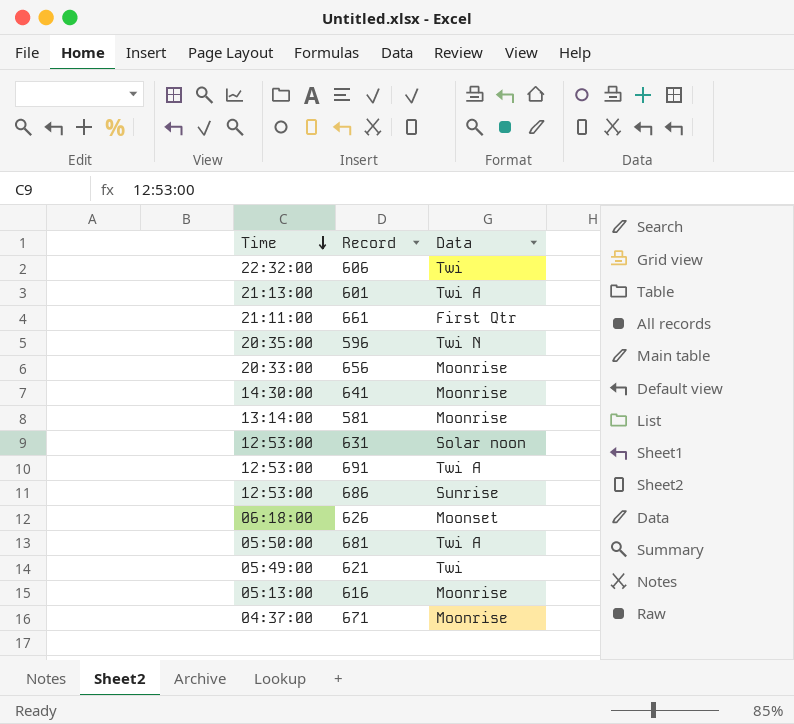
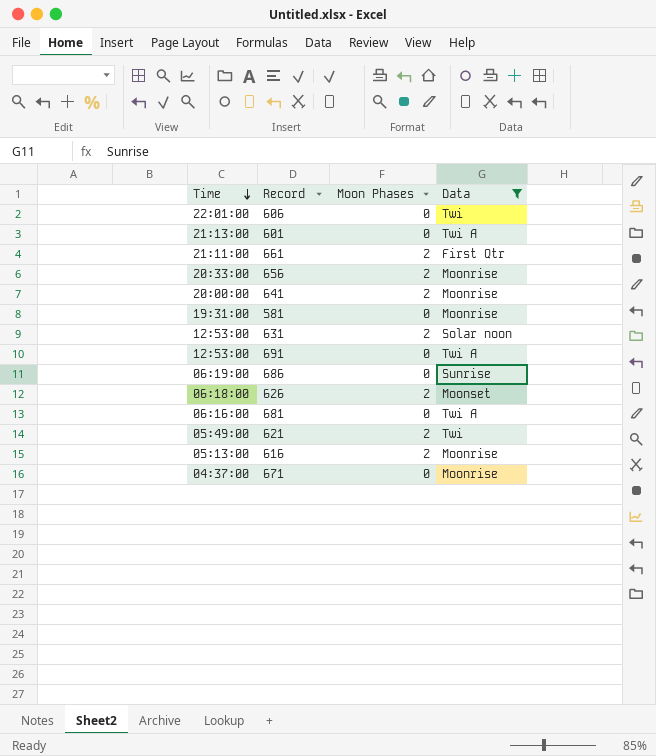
filter: none -> Data != Twi N
column Moon Phases | position: none -> 3
606 | Time: 22:32:00 -> 22:01:00
641 | Time: 14:30:00 -> 20:00:00
581 | Time: 13:14:00 -> 19:31:00
686 | Time: 12:53:00 -> 06:19:00
681 | Time: 05:50:00 -> 06:16:00

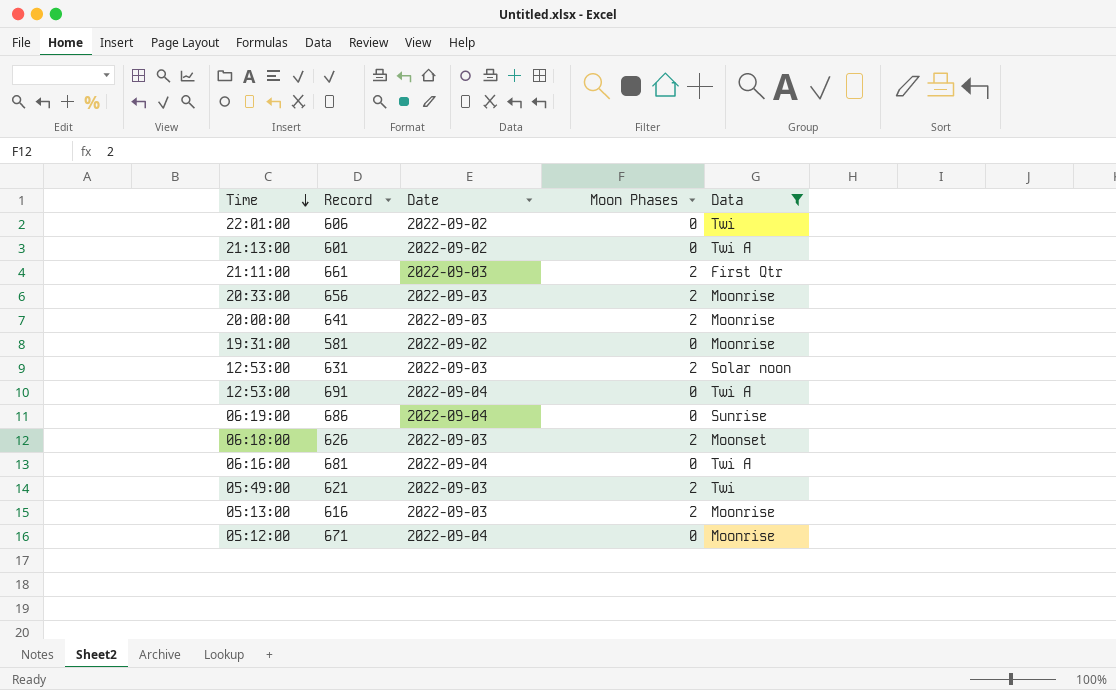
column Date | position: none -> 3
671 | Time: 04:37:00 -> 05:12:00

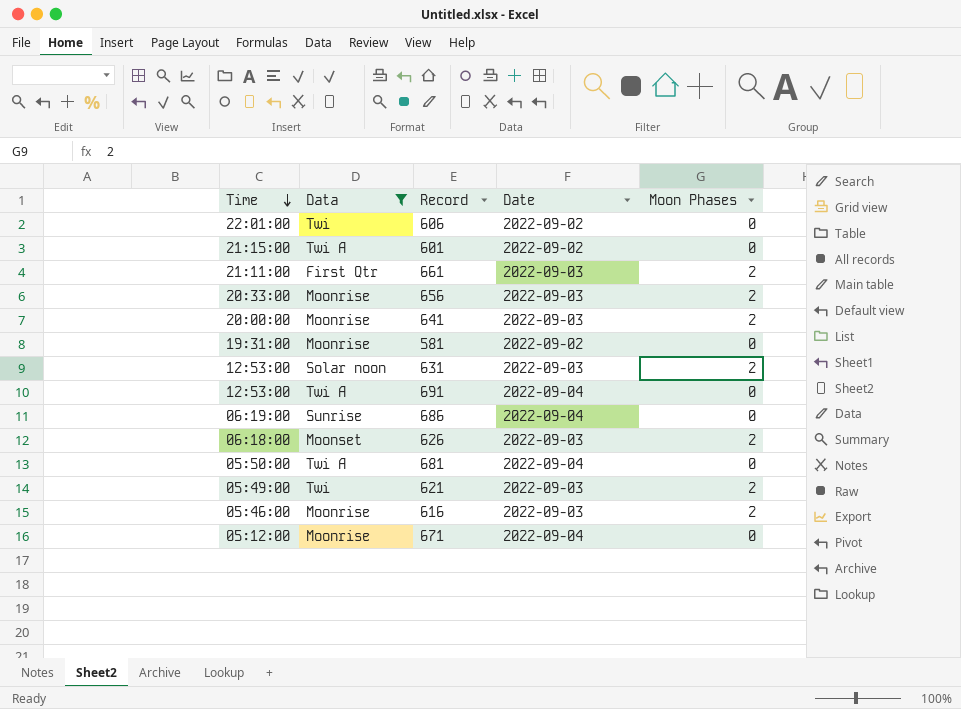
column Data | position: 5 -> 2
601 | Time: 21:13:00 -> 21:15:00
681 | Time: 06:16:00 -> 05:50:00
616 | Time: 05:13:00 -> 05:46:00

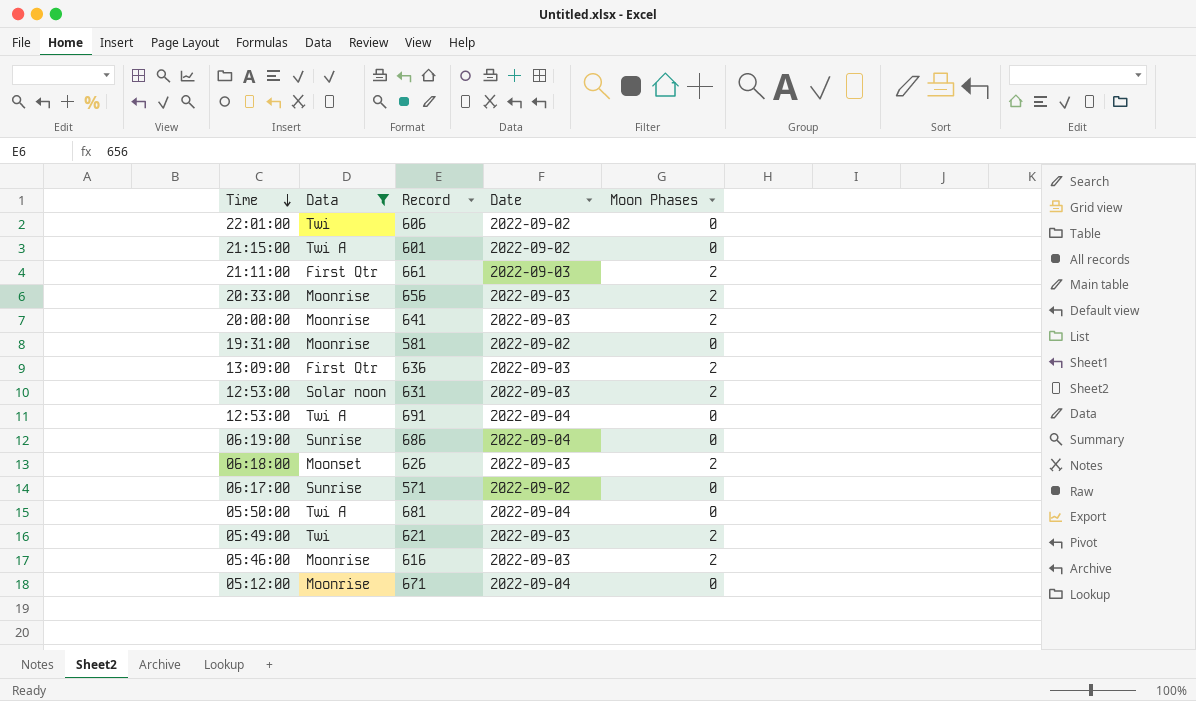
row 636: none -> 13:09:00 | First Qtr | 2022-09-03 | 2
row 571: none -> 06:17:00 | Sunrise | 2022-09-02 | 0

